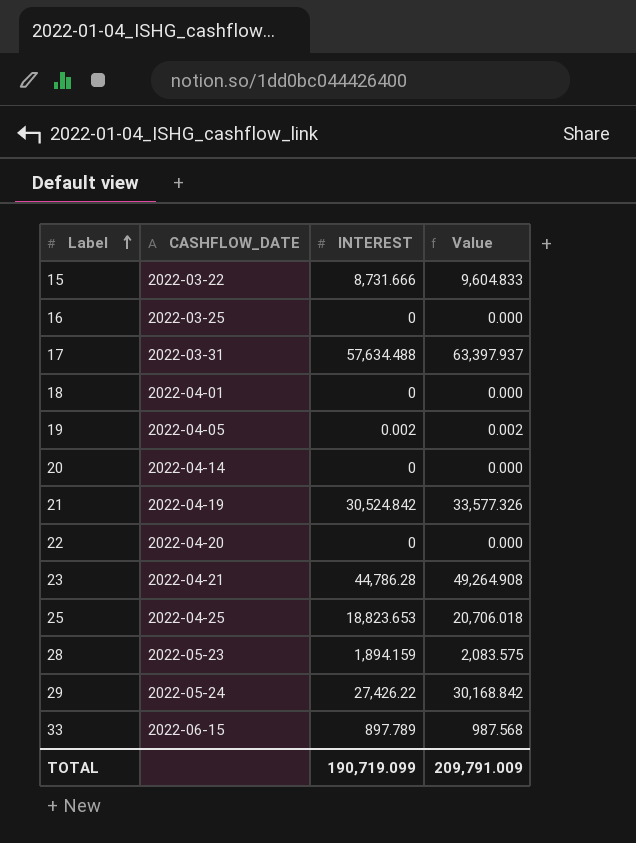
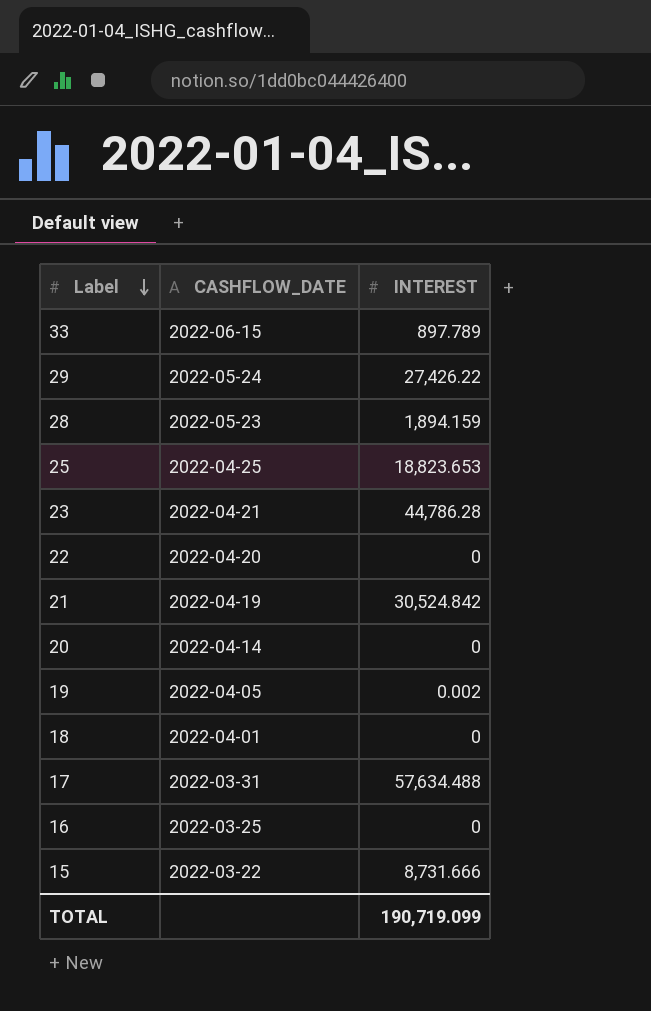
row order: Label ascending -> Label descending
column Value | formula: [INTEREST] * 1.1 -> none

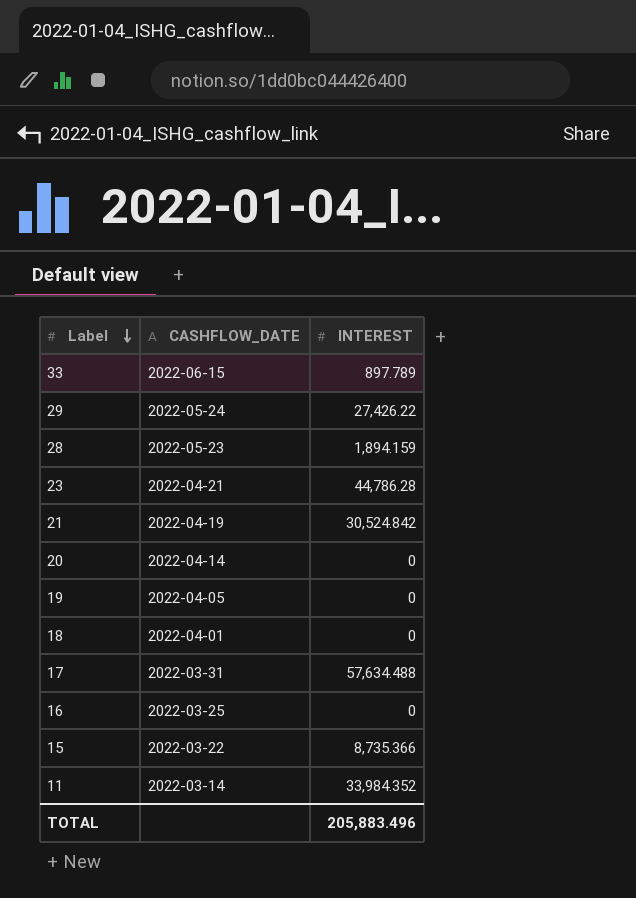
row 25: 2022-04-25 | 18,823.653 -> none
row 22: 2022-04-20 | 0 -> none
19 | INTEREST: 0.002 -> 0
15 | INTEREST: 8,731.666 -> 8,735.366
row 11: none -> 2022-03-14 | 33,984.352
TOTAL | INTEREST: 190,719.099 -> 205,883.496

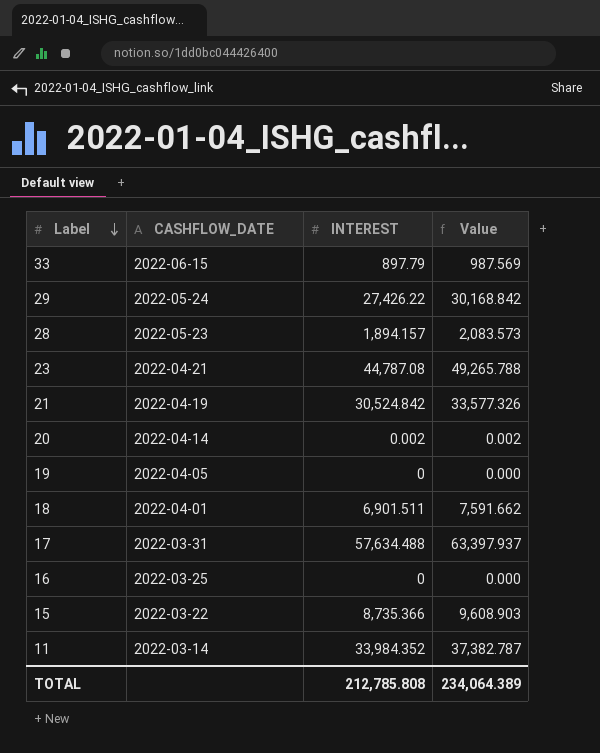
column Value | formula: none -> [INTEREST] * 1.1
33 | INTEREST: 897.789 -> 897.79
28 | INTEREST: 1,894.159 -> 1,894.157
23 | INTEREST: 44,786.28 -> 44,787.08
20 | INTEREST: 0 -> 0.002
18 | INTEREST: 0 -> 6,901.511
TOTAL | INTEREST: 205,883.496 -> 212,785.808

